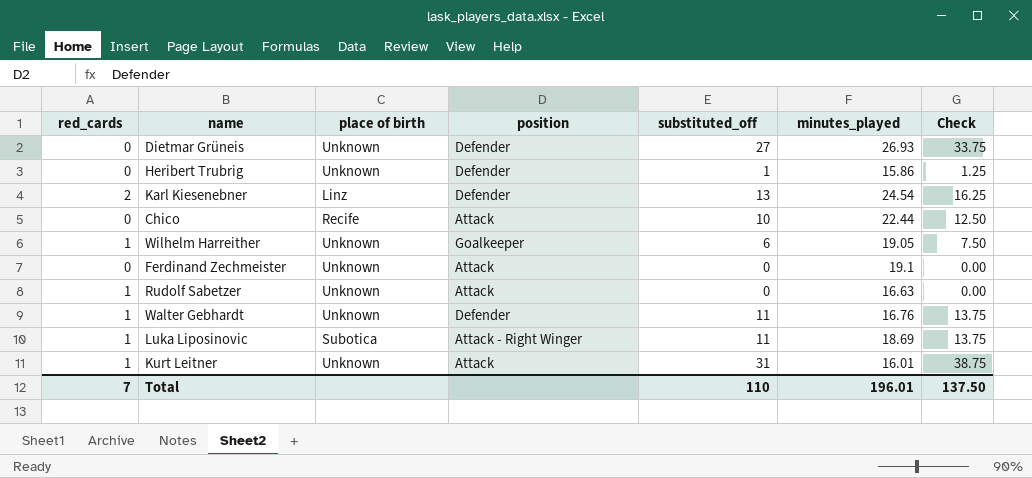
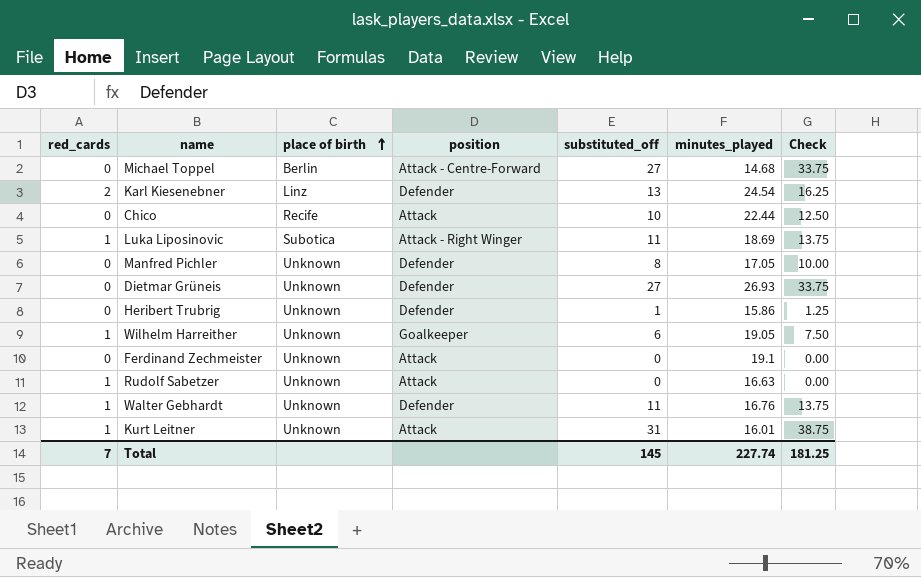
row order: none -> place of birth ascending
row Michael Toppel: none -> 0 | Berlin | Attack - Centre-Forward | 27 | 14.68 | 33.75
row Manfred Pichler: none -> 0 | Unknown | Defender | 8 | 17.05 | 10.00
Total | substituted_off: 110 -> 145
Total | minutes_played: 196.01 -> 227.74
Total | Check: 137.50 -> 181.25

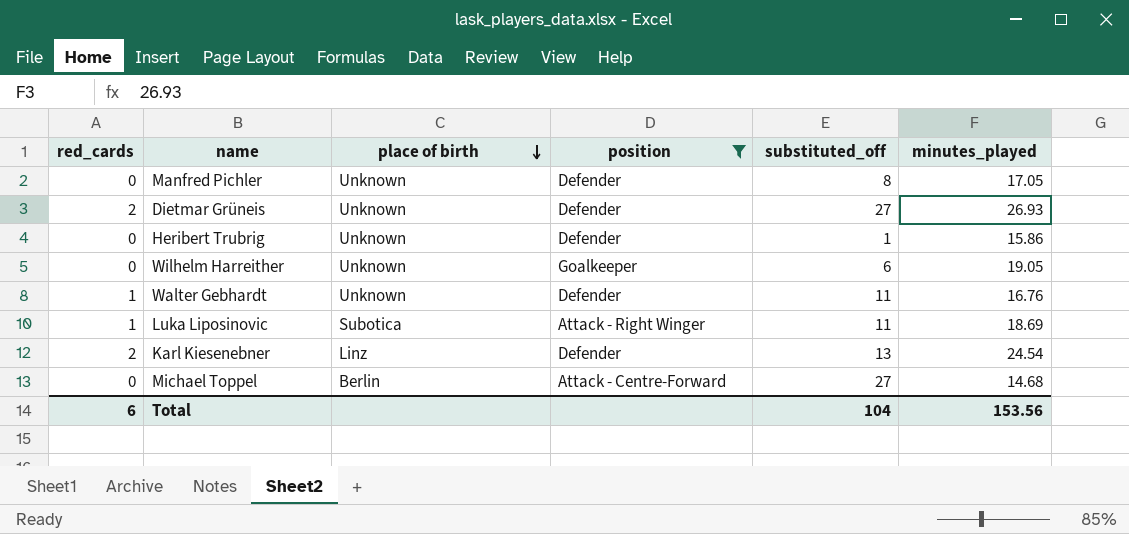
filter: none -> position != Attack
row order: place of birth ascending -> place of birth descending
column Check | formula: [substituted_off] * 1.25 -> none
Dietmar Grüneis | red_cards: 0 -> 2
Wilhelm Harreither | red_cards: 1 -> 0
Total | red_cards: 7 -> 6
Total | substituted_off: 145 -> 104
Total | minutes_played: 227.74 -> 153.56

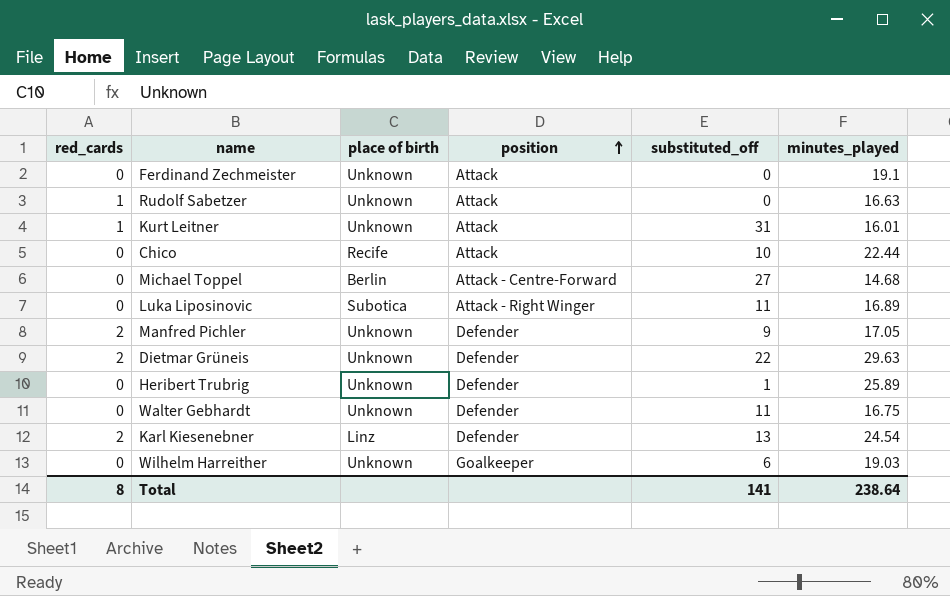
filter: position != Attack -> none
row order: place of birth descending -> position ascending
Luka Liposinovic | red_cards: 1 -> 0
Luka Liposinovic | minutes_played: 18.69 -> 16.89
Manfred Pichler | red_cards: 0 -> 2
Manfred Pichler | substituted_off: 8 -> 9
Dietmar Grüneis | substituted_off: 27 -> 22
Dietmar Grüneis | minutes_played: 26.93 -> 29.63
Heribert Trubrig | minutes_played: 15.86 -> 25.89
Walter Gebhardt | red_cards: 1 -> 0
Walter Gebhardt | minutes_played: 16.76 -> 16.75
Wilhelm Harreither | minutes_played: 19.05 -> 19.03
Total | red_cards: 6 -> 8
Total | substituted_off: 104 -> 141
Total | minutes_played: 153.56 -> 238.64

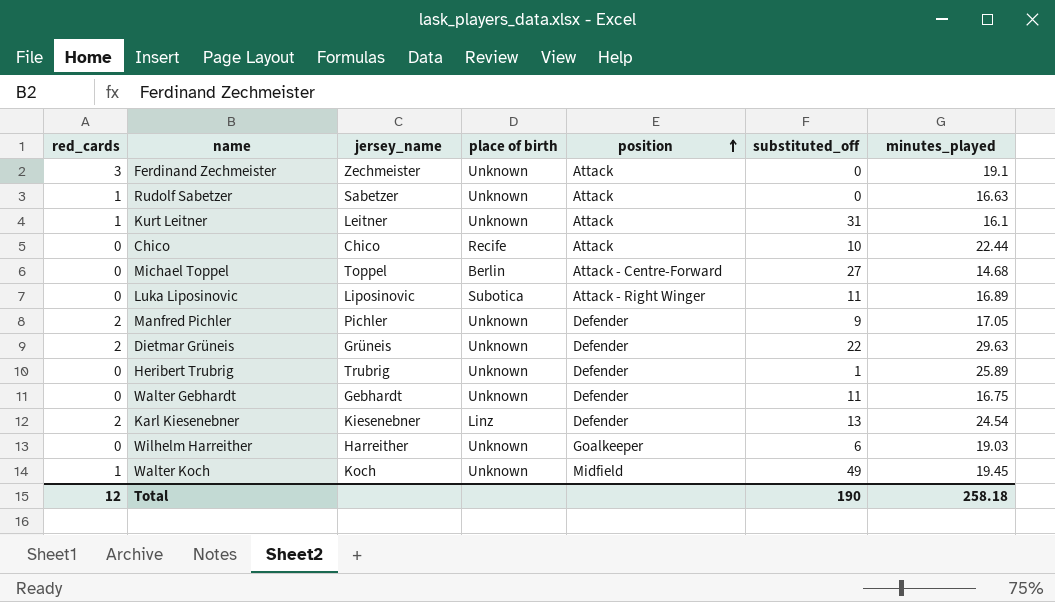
column jersey_name | position: none -> 3
Ferdinand Zechmeister | red_cards: 0 -> 3
Kurt Leitner | minutes_played: 16.01 -> 16.1
row Walter Koch: none -> 1 | Koch | Unknown | Midfield | 49 | 19.45
Total | red_cards: 8 -> 12
Total | substituted_off: 141 -> 190
Total | minutes_played: 238.64 -> 258.18

